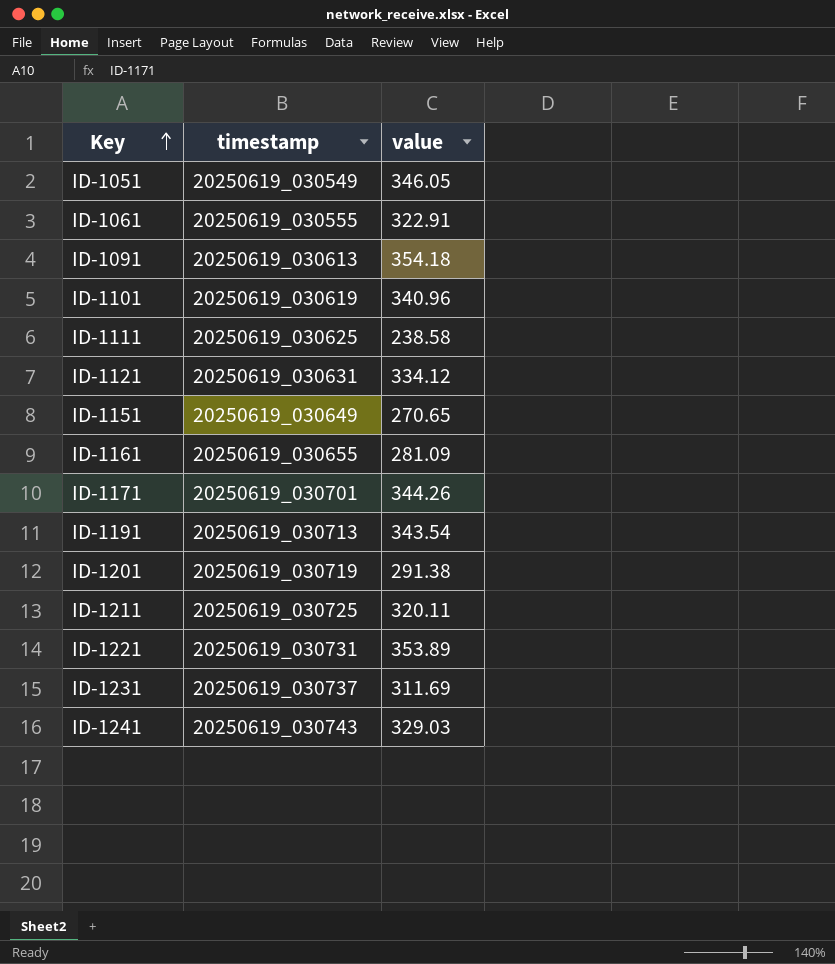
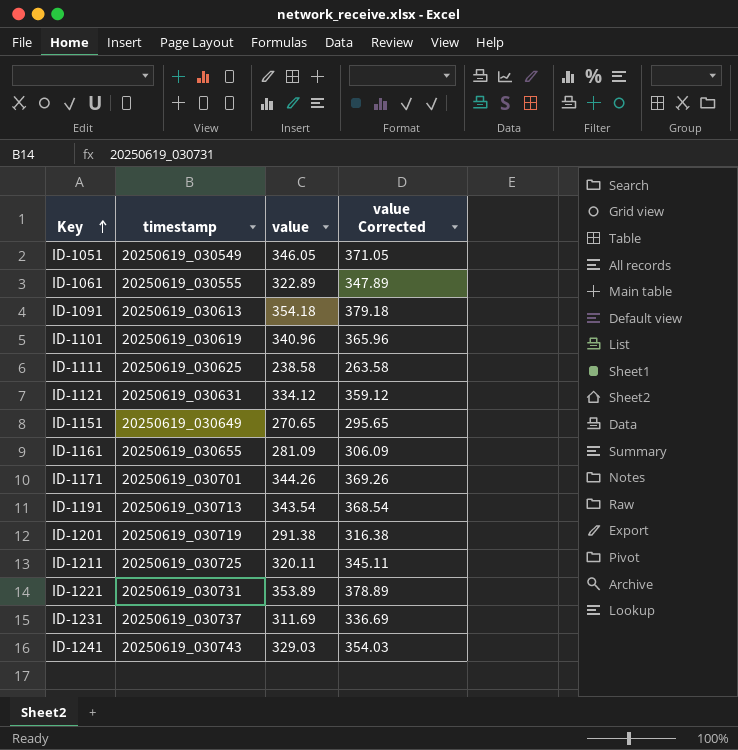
column value Corrected | formula: none -> [value] + 25
ID-1061 | value: 322.91 -> 322.89

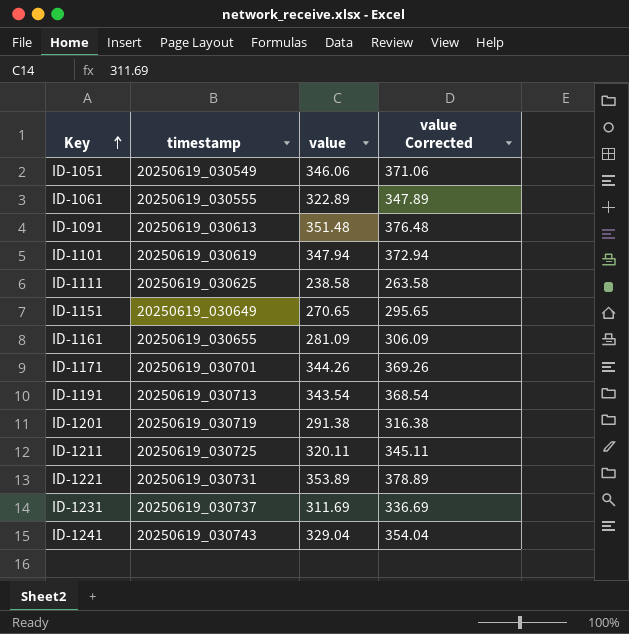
row ID-1121: 20250619_030631 | 334.12 | 359.12 -> none
ID-1051 | value: 346.05 -> 346.06
ID-1051 | value Corrected: 371.05 -> 371.06
ID-1091 | value: 354.18 -> 351.48
ID-1091 | value Corrected: 379.18 -> 376.48
ID-1101 | value: 340.96 -> 347.94
ID-1101 | value Corrected: 365.96 -> 372.94
ID-1241 | value: 329.03 -> 329.04
ID-1241 | value Corrected: 354.03 -> 354.04

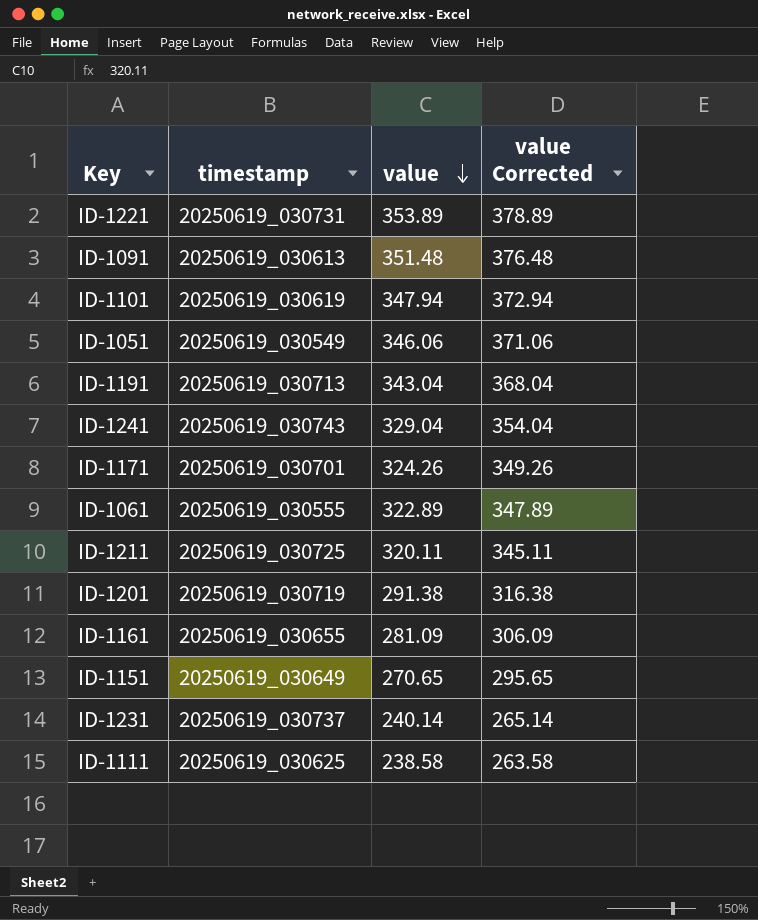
row order: Key ascending -> value descending
ID-1191 | value: 343.54 -> 343.04
ID-1191 | value Corrected: 368.54 -> 368.04
ID-1171 | value: 344.26 -> 324.26
ID-1171 | value Corrected: 369.26 -> 349.26
ID-1231 | value: 311.69 -> 240.14
ID-1231 | value Corrected: 336.69 -> 265.14

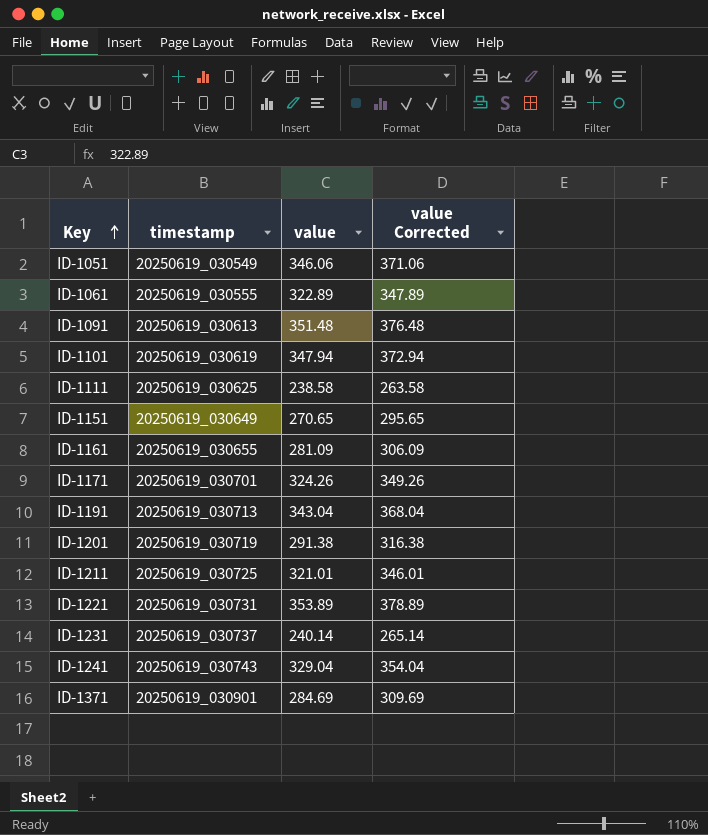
row order: value descending -> Key ascending
ID-1211 | value: 320.11 -> 321.01
ID-1211 | value Corrected: 345.11 -> 346.01
row ID-1371: none -> 20250619_030901 | 284.69 | 309.69

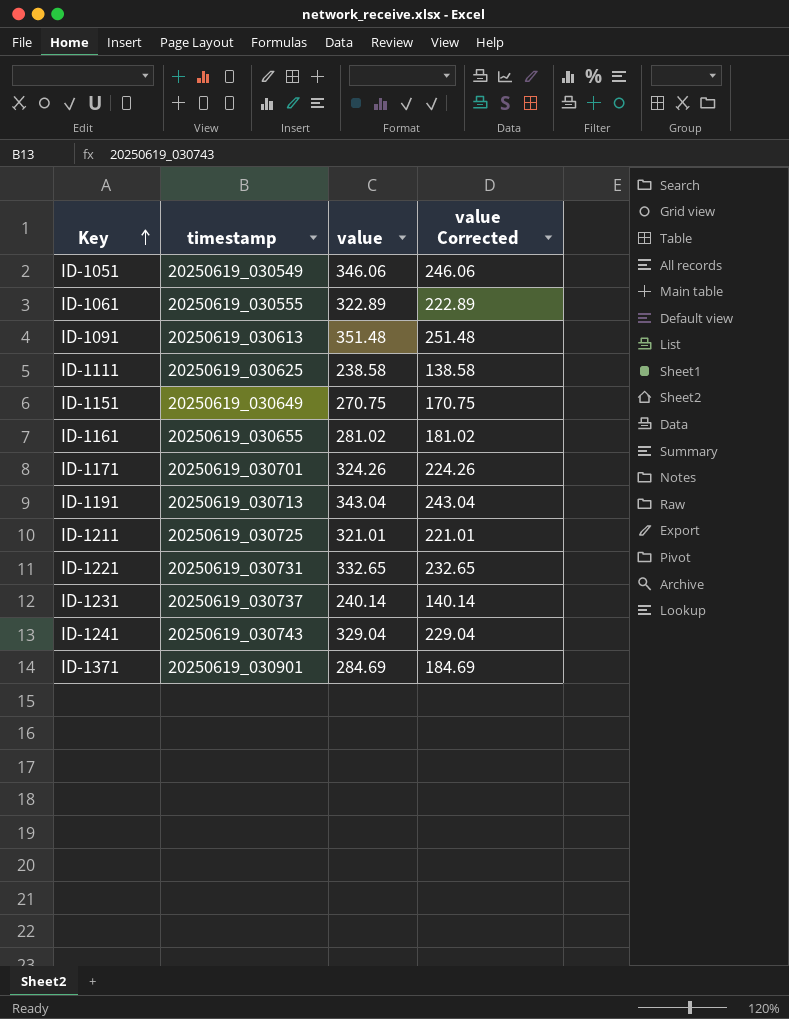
column value Corrected | formula: [value] + 25 -> [value] - 100
row ID-1101: 20250619_030619 | 347.94 | 372.94 -> none
row ID-1201: 20250619_030719 | 291.38 | 316.38 -> none
ID-1151 | value: 270.65 -> 270.75
ID-1161 | value: 281.09 -> 281.02
ID-1221 | value: 353.89 -> 332.65

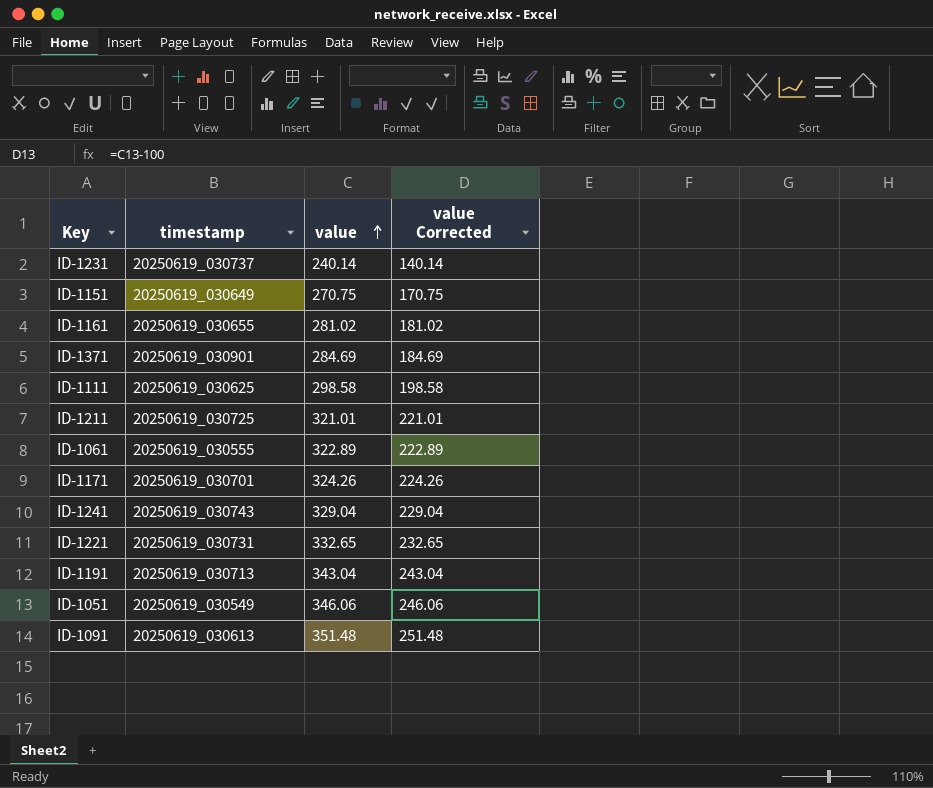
row order: Key ascending -> value ascending
ID-1111 | value: 238.58 -> 298.58
ID-1111 | value Corrected: 138.58 -> 198.58

